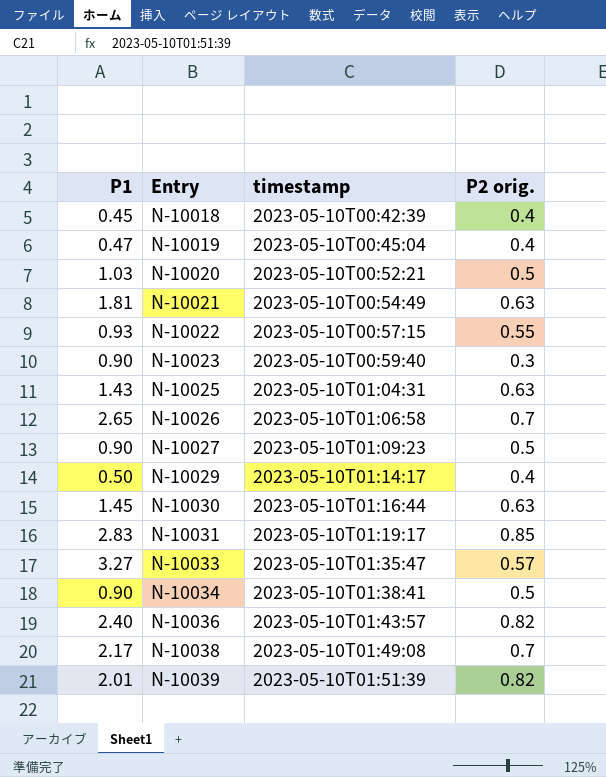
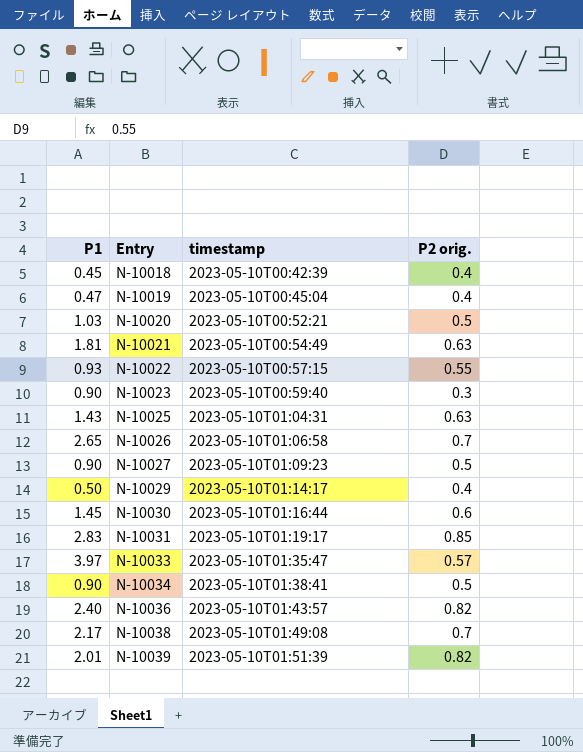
N-10030 | P2 orig.: 0.63 -> 0.6
N-10033 | P1: 3.27 -> 3.97

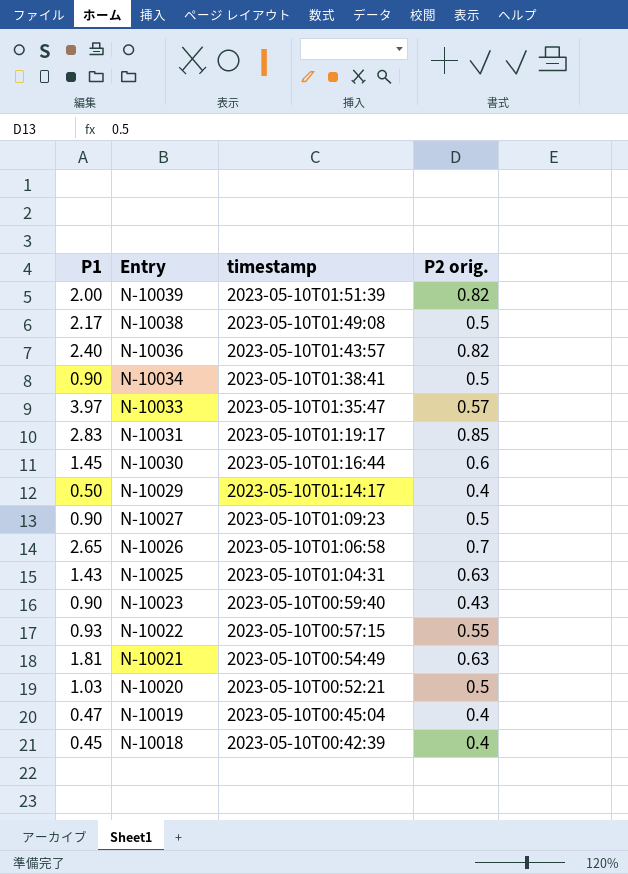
row order: Entry ascending -> Entry descending
N-10039 | P1: 2.01 -> 2.00
N-10038 | P2 orig.: 0.7 -> 0.5
N-10023 | P2 orig.: 0.3 -> 0.43

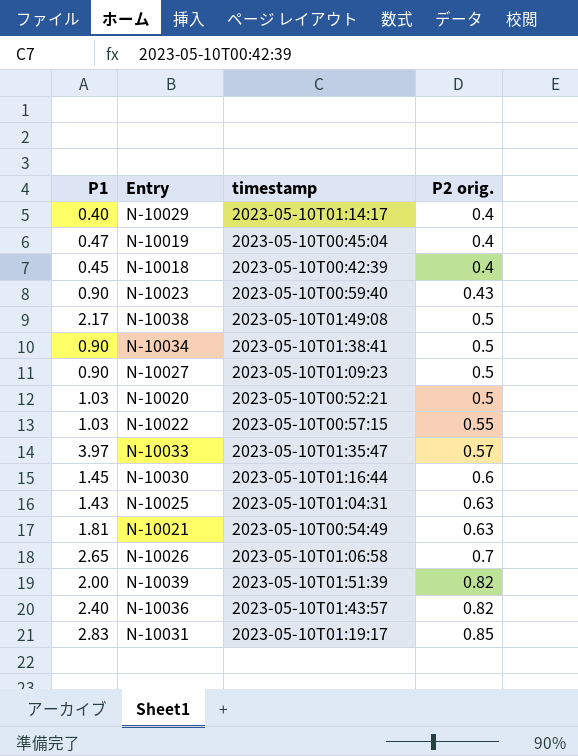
row order: Entry descending -> P2 orig. ascending
N-10029 | P1: 0.50 -> 0.40
N-10022 | P1: 0.93 -> 1.03

